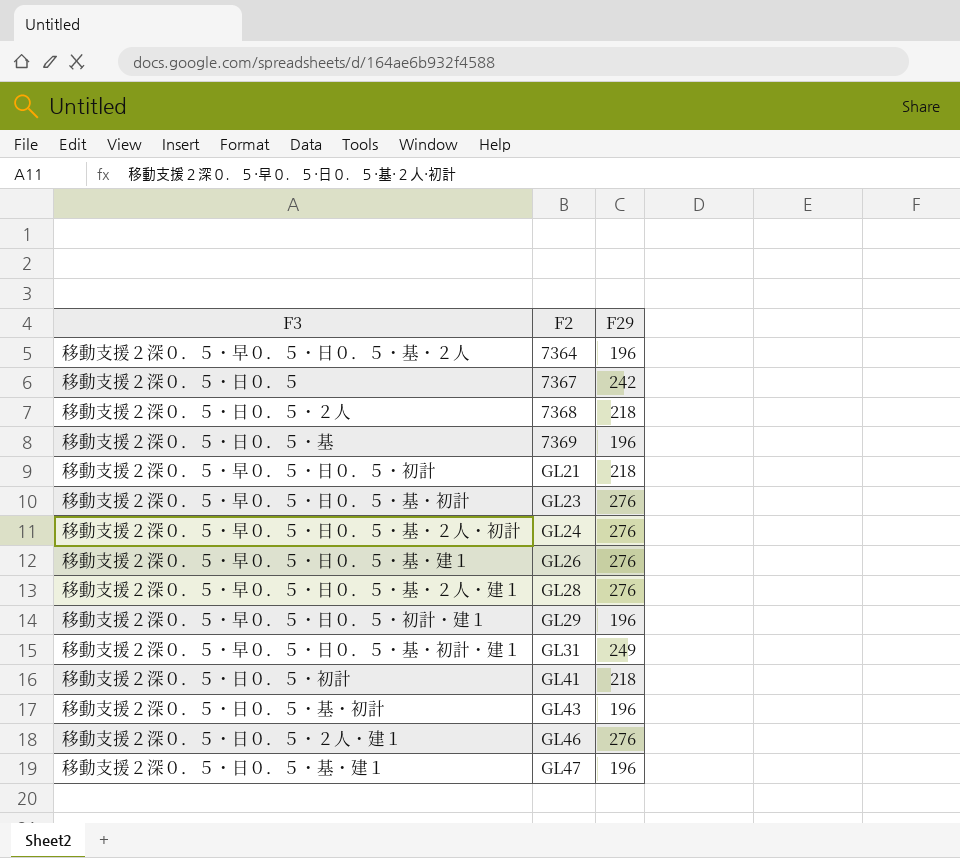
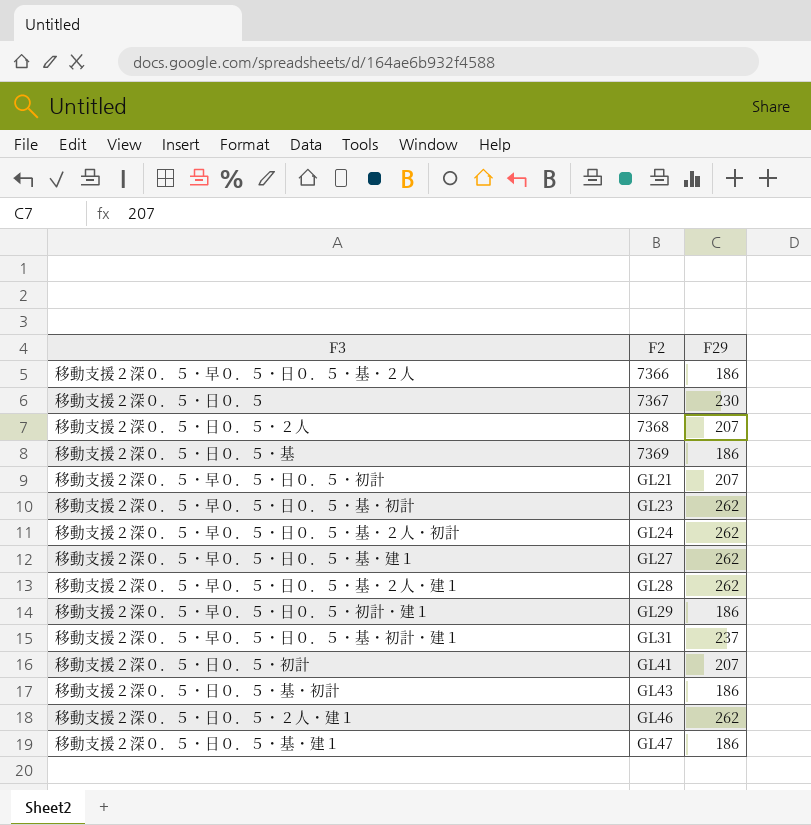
移動支援２深０．５・早０．５・日０．５・基・２人 | F2: 7364 -> 7366
移動支援２深０．５・早０．５・日０．５・基・２人 | F29: 196 -> 186
移動支援２深０．５・日０．５ | F29: 242 -> 230
移動支援２深０．５・日０．５・２人 | F29: 218 -> 207
移動支援２深０．５・日０．５・基 | F29: 196 -> 186
移動支援２深０．５・早０．５・日０．５・初計 | F29: 218 -> 207
移動支援２深０．５・早０．５・日０．５・基・初計 | F29: 276 -> 262
移動支援２深０．５・早０．５・日０．５・基・２人・初計 | F29: 276 -> 262
移動支援２深０．５・早０．５・日０．５・基・建１ | F2: GL26 -> GL27
移動支援２深０．５・早０．５・日０．５・基・建１ | F29: 276 -> 262
移動支援２深０．５・早０．５・日０．５・基・２人・建１ | F29: 276 -> 262
移動支援２深０．５・早０．５・日０．５・初計・建１ | F29: 196 -> 186
移動支援２深０．５・早０．５・日０．５・基・初計・建１ | F29: 249 -> 237
移動支援２深０．５・日０．５・初計 | F29: 218 -> 207
移動支援２深０．５・日０．５・基・初計 | F29: 196 -> 186
移動支援２深０．５・日０．５・２人・建１ | F29: 276 -> 262
移動支援２深０．５・日０．５・基・建１ | F29: 196 -> 186

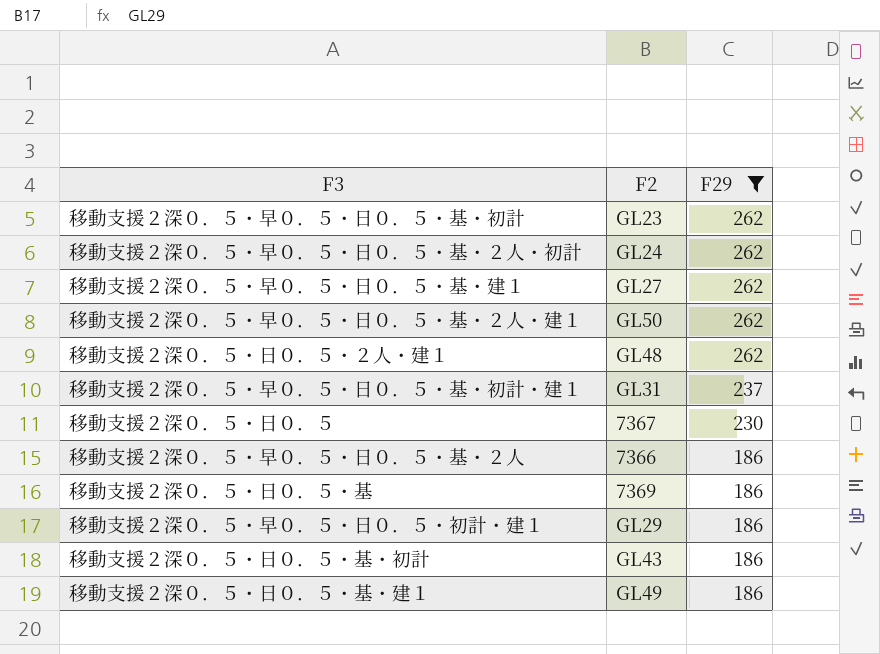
filter: none -> F29 != 207
row order: F2 ascending -> F29 descending
移動支援２深０．５・早０．５・日０．５・基・２人・建１ | F2: GL28 -> GL50
移動支援２深０．５・日０．５・２人・建１ | F2: GL46 -> GL48
移動支援２深０．５・日０．５・基・建１ | F2: GL47 -> GL49

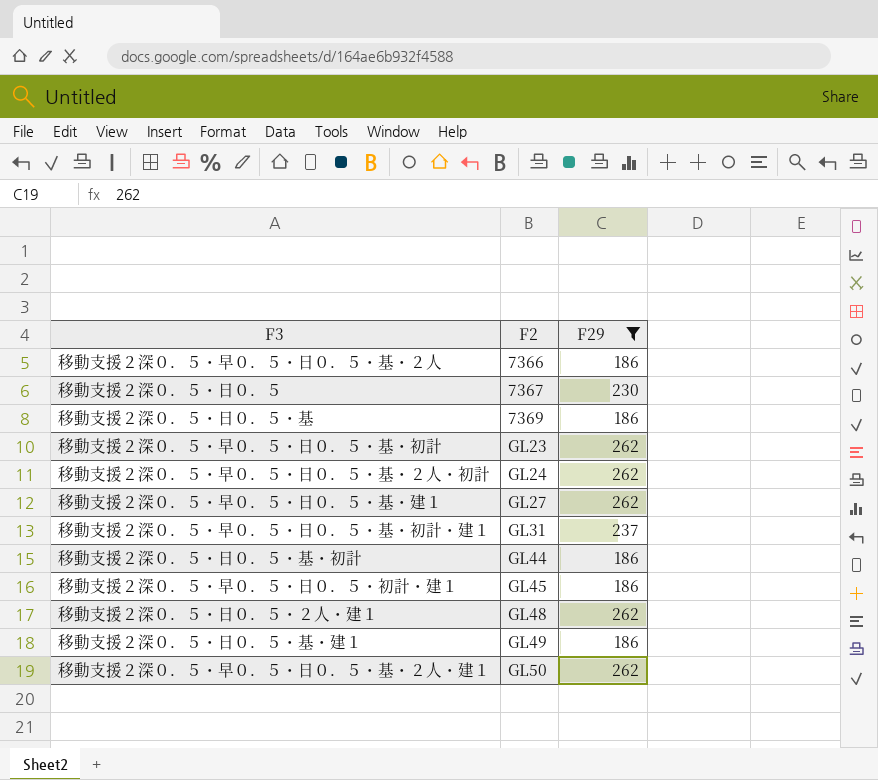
row order: F29 descending -> F2 ascending
移動支援２深０．５・日０．５・基・初計 | F2: GL43 -> GL44
移動支援２深０．５・早０．５・日０．５・初計・建１ | F2: GL29 -> GL45

